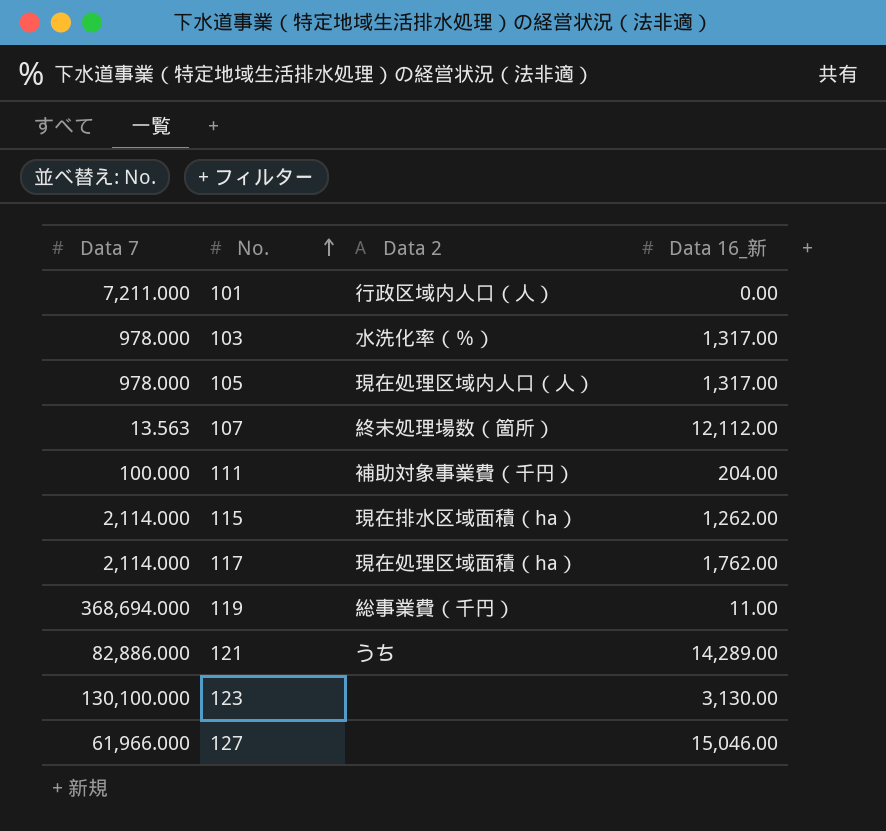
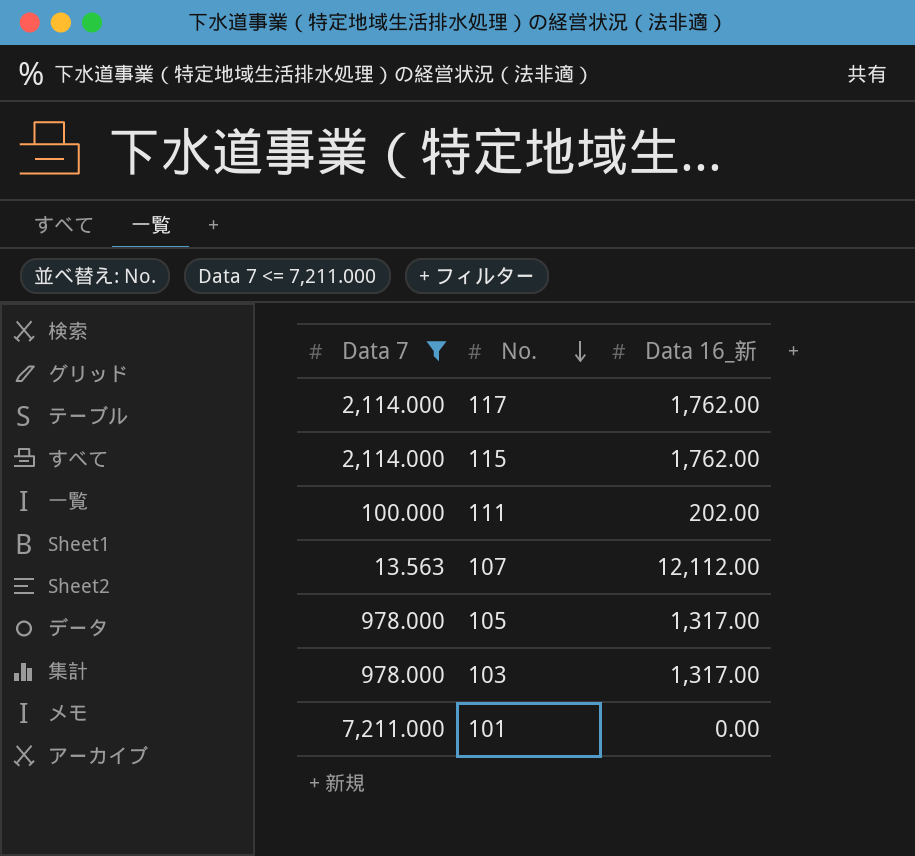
filter: none -> Data 7 <= 7,211.000
row order: No. ascending -> No. descending
column Data 2 | position: 3 -> none
115 | Data 16_新: 1,262.00 -> 1,762.00
111 | Data 16_新: 204.00 -> 202.00

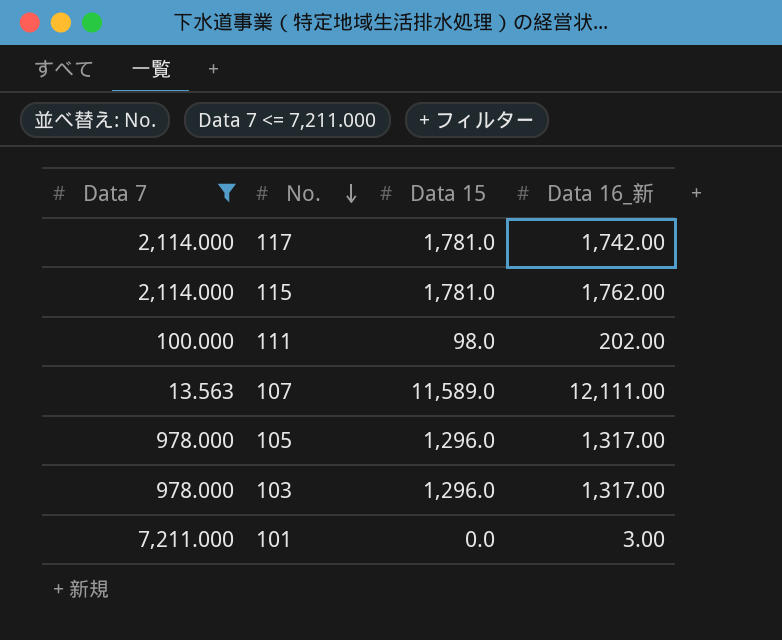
column Data 15 | position: none -> 3
117 | Data 16_新: 1,762.00 -> 1,742.00
107 | Data 16_新: 12,112.00 -> 12,111.00
101 | Data 16_新: 0.00 -> 3.00

